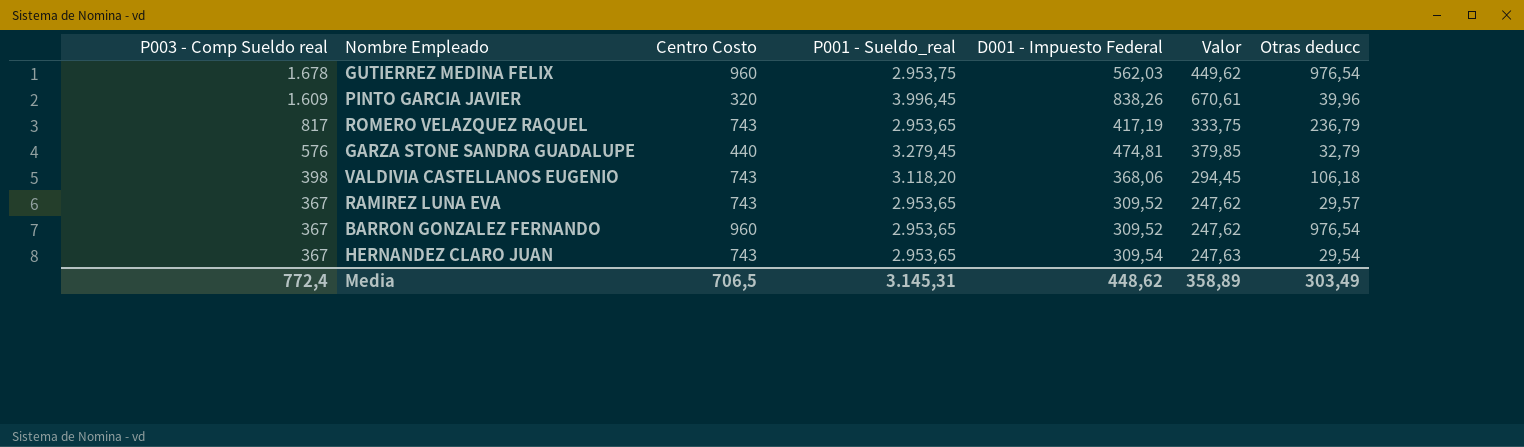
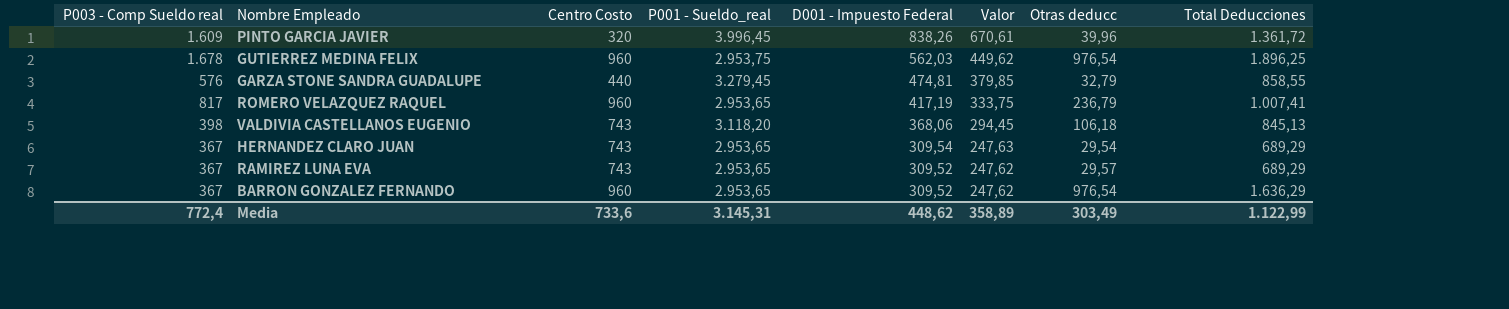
row order: P003 - Comp Sueldo real descending -> D001 - Impuesto Federal descending
column Total Deducciones | position: none -> 8
ROMERO VELAZQUEZ RAQUEL | Centro Costo: 743 -> 960
Media | Centro Costo: 706,5 -> 733,6

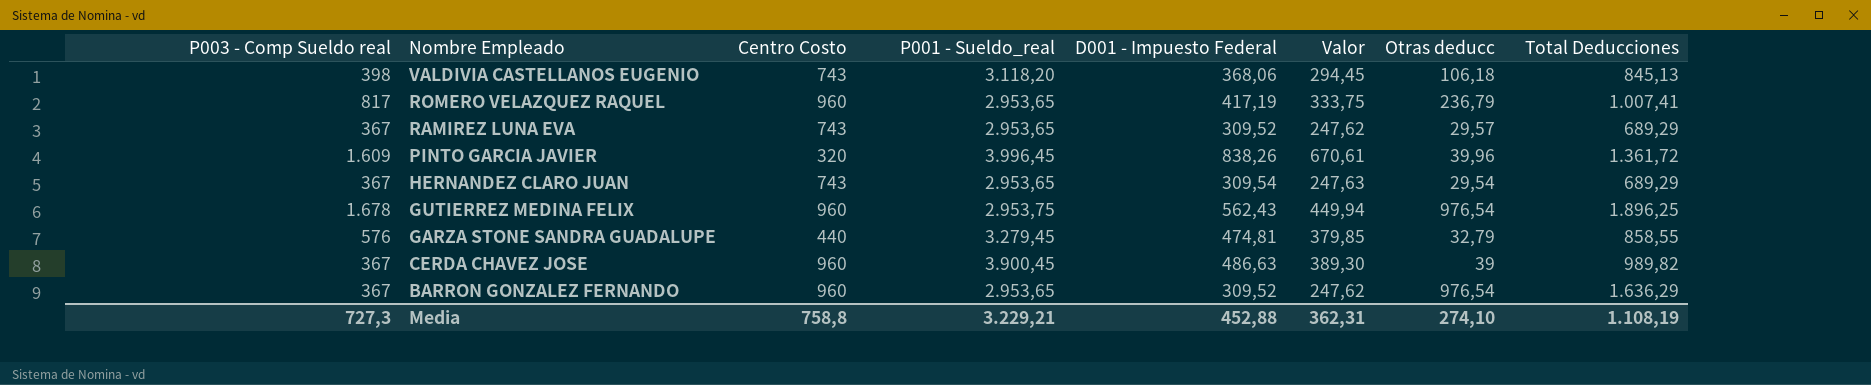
row order: D001 - Impuesto Federal descending -> Nombre Empleado descending
GUTIERREZ MEDINA FELIX | D001 - Impuesto Federal: 562,03 -> 562,43
GUTIERREZ MEDINA FELIX | Valor: 449,62 -> 449,94
row CERDA CHAVEZ JOSE: none -> 367 | 960 | 3.900,45 | 486,63 | 389,30 | 39 | 989,82
Media | P003 - Comp Sueldo real: 772,4 -> 727,3
Media | Centro Costo: 733,6 -> 758,8
Media | P001 - Sueldo_real: 3.145,31 -> 3.229,21
Media | D001 - Impuesto Federal: 448,62 -> 452,88
Media | Valor: 358,89 -> 362,31
Media | Otras deducc: 303,49 -> 274,10
Media | Total Deducciones: 1.122,99 -> 1.108,19

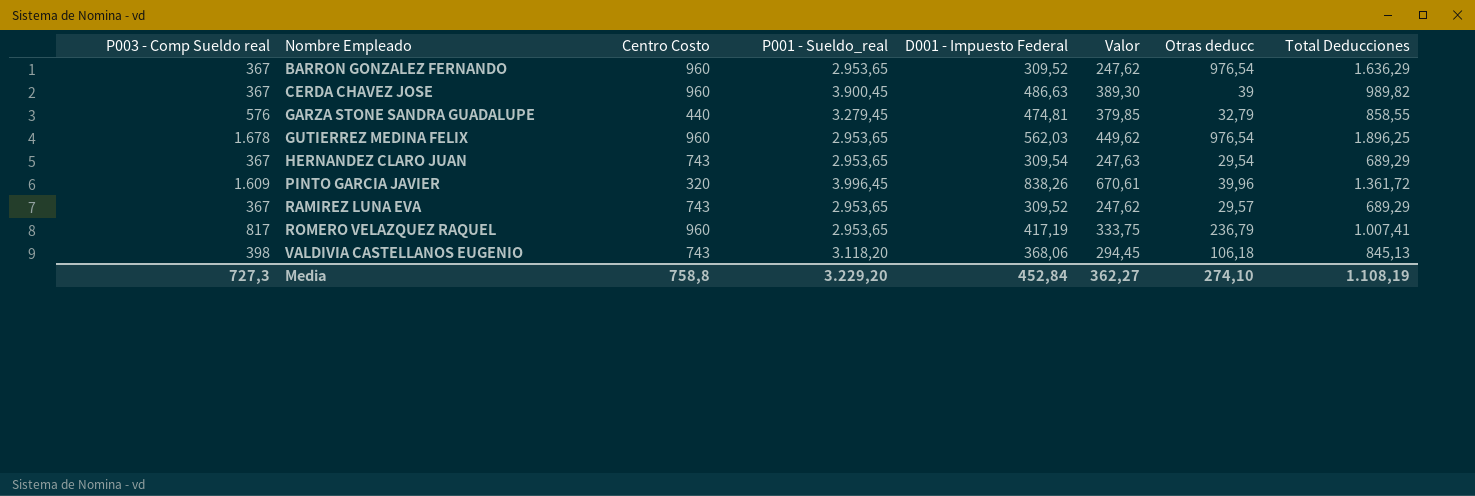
row order: Nombre Empleado descending -> Nombre Empleado ascending
GUTIERREZ MEDINA FELIX | P001 - Sueldo_real: 2.953,75 -> 2.953,65
GUTIERREZ MEDINA FELIX | D001 - Impuesto Federal: 562,43 -> 562,03
GUTIERREZ MEDINA FELIX | Valor: 449,94 -> 449,62
Media | P001 - Sueldo_real: 3.229,21 -> 3.229,20
Media | D001 - Impuesto Federal: 452,88 -> 452,84
Media | Valor: 362,31 -> 362,27

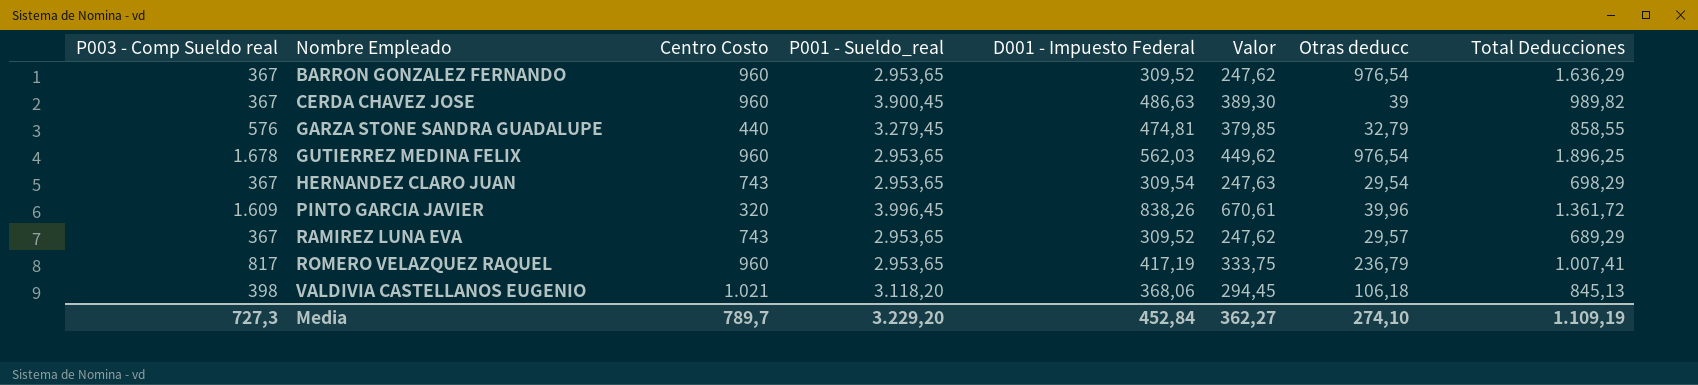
HERNANDEZ CLARO JUAN | Total Deducciones: 689,29 -> 698,29
VALDIVIA CASTELLANOS EUGENIO | Centro Costo: 743 -> 1.021
Media | Centro Costo: 758,8 -> 789,7
Media | Total Deducciones: 1.108,19 -> 1.109,19

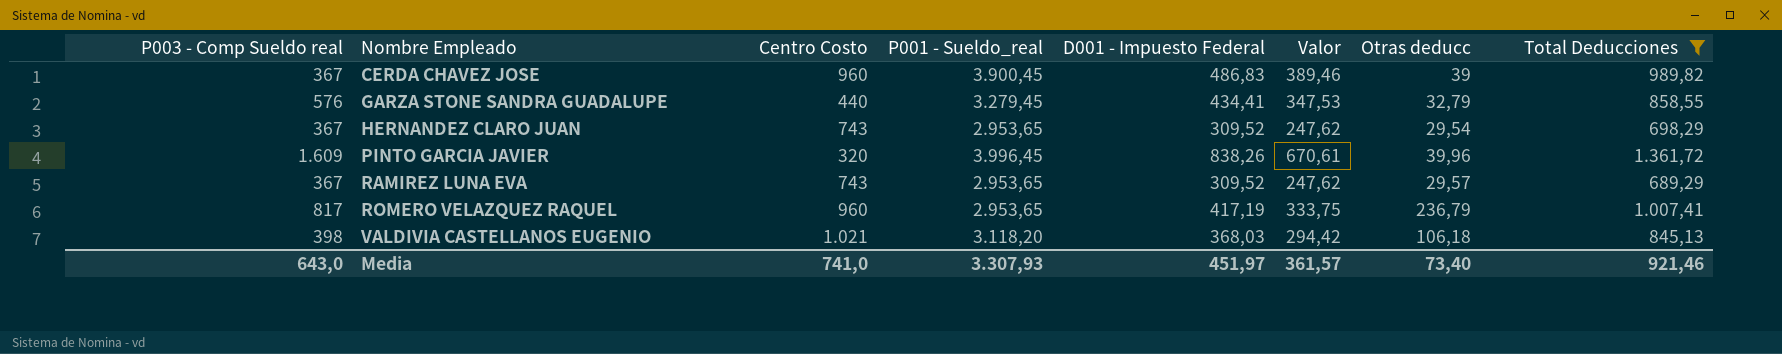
filter: none -> Total Deducciones <= 1.361,72
CERDA CHAVEZ JOSE | D001 - Impuesto Federal: 486,63 -> 486,83
CERDA CHAVEZ JOSE | Valor: 389,30 -> 389,46
GARZA STONE SANDRA GUADALUPE | D001 - Impuesto Federal: 474,81 -> 434,41
GARZA STONE SANDRA GUADALUPE | Valor: 379,85 -> 347,53
HERNANDEZ CLARO JUAN | D001 - Impuesto Federal: 309,54 -> 309,52
HERNANDEZ CLARO JUAN | Valor: 247,63 -> 247,62
VALDIVIA CASTELLANOS EUGENIO | D001 - Impuesto Federal: 368,06 -> 368,03
VALDIVIA CASTELLANOS EUGENIO | Valor: 294,45 -> 294,42
Media | P003 - Comp Sueldo real: 727,3 -> 643,0
Media | Centro Costo: 789,7 -> 741,0
Media | P001 - Sueldo_real: 3.229,20 -> 3.307,93
Media | D001 - Impuesto Federal: 452,84 -> 451,97
Media | Valor: 362,27 -> 361,57
Media | Otras deducc: 274,10 -> 73,40
Media | Total Deducciones: 1.109,19 -> 921,46

